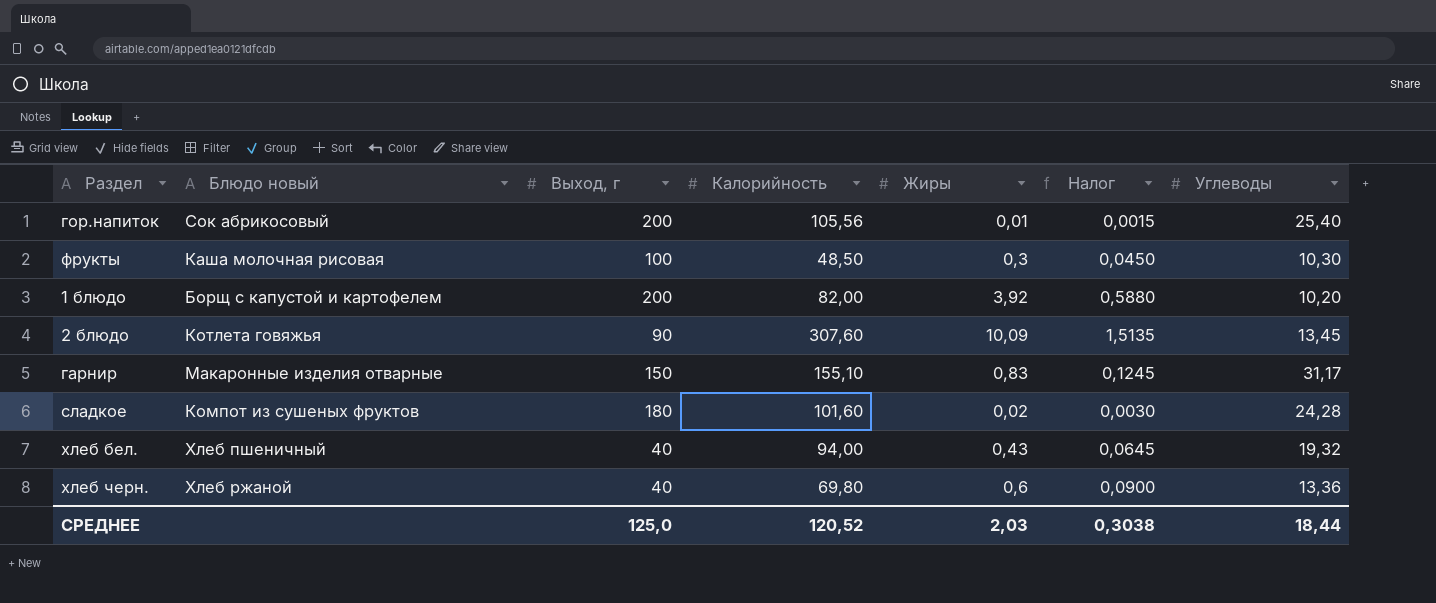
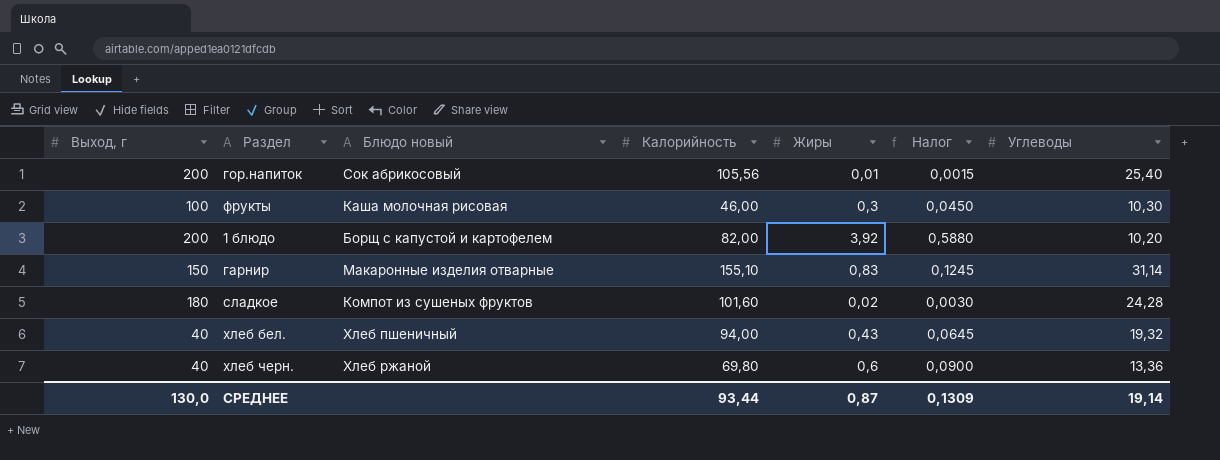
column Выход, г | position: 3 -> 1
row 2 блюдо: Котлета говяжья | 90 | 307,60 | 10,09 | 1,5135 | 13,45 -> none
фрукты | Калорийность: 48,50 -> 46,00
гарнир | Углеводы: 31,17 -> 31,14
СРЕДНЕЕ | Выход, г: 125,0 -> 130,0
СРЕДНЕЕ | Калорийность: 120,52 -> 93,44
СРЕДНЕЕ | Жиры: 2,03 -> 0,87
СРЕДНЕЕ | Налог: 0,3038 -> 0,1309
СРЕДНЕЕ | Углеводы: 18,44 -> 19,14

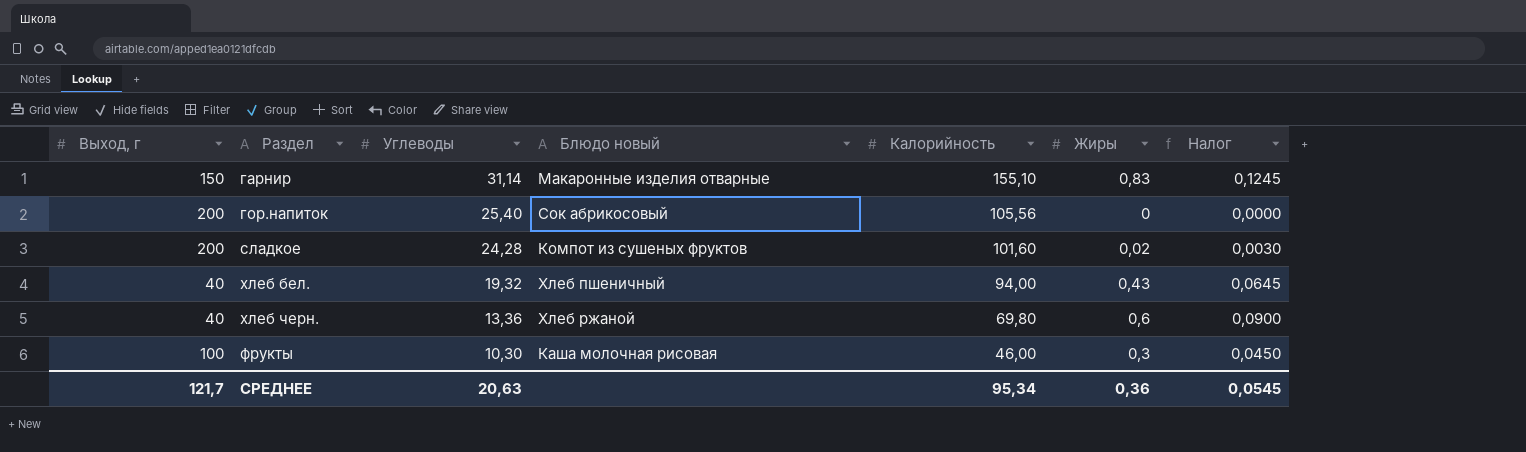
row order: none -> Углеводы descending
column Углеводы | position: 7 -> 3
row 1 блюдо: 200 | Борщ с капустой и картофелем | 82,00 | 3,92 | 0,5880 | 10,20 -> none
гор.напиток | Жиры: 0,01 -> 0
гор.напиток | Налог: 0,0015 -> 0,0000
сладкое | Выход, г: 180 -> 200
СРЕДНЕЕ | Выход, г: 130,0 -> 121,7
СРЕДНЕЕ | Углеводы: 19,14 -> 20,63
СРЕДНЕЕ | Калорийность: 93,44 -> 95,34
СРЕДНЕЕ | Жиры: 0,87 -> 0,36
СРЕДНЕЕ | Налог: 0,1309 -> 0,0545

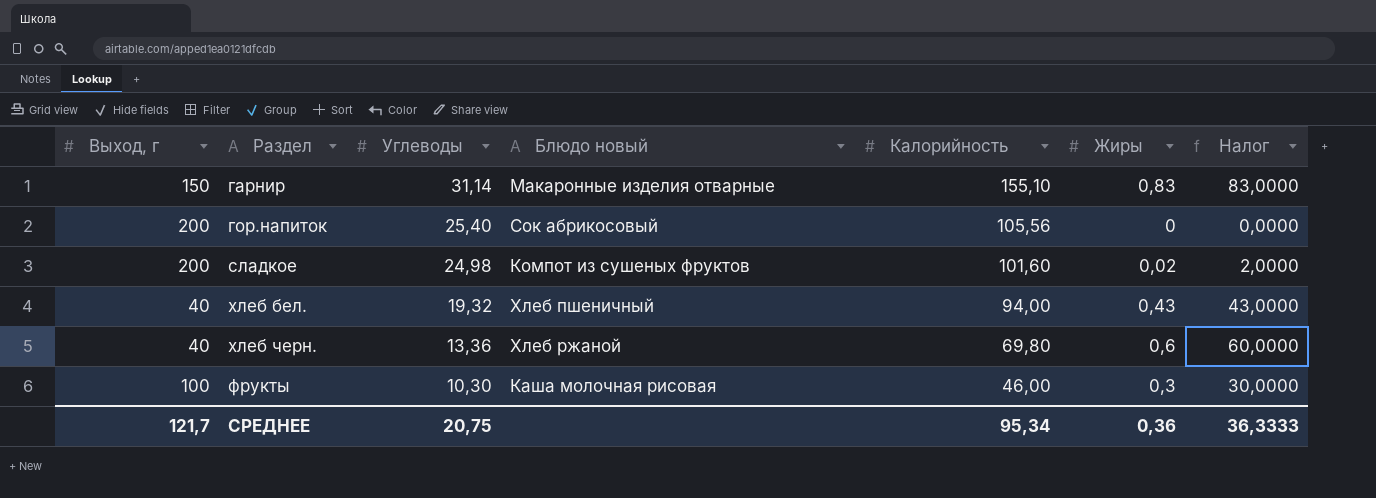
column Налог | formula: [Жиры] * 0,15 -> [Жиры] * 100
сладкое | Углеводы: 24,28 -> 24,98
СРЕДНЕЕ | Углеводы: 20,63 -> 20,75
СРЕДНЕЕ | Налог: 0,0545 -> 36,3333

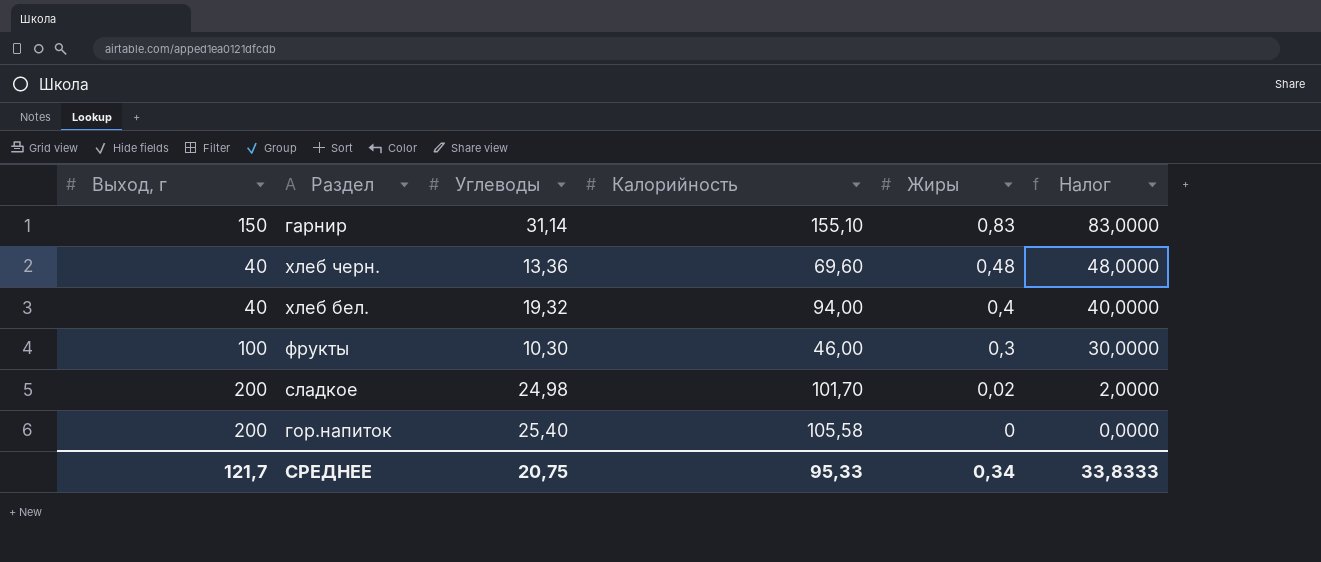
row order: Углеводы descending -> Жиры descending
column Блюдо новый | position: 4 -> none
хлеб черн. | Калорийность: 69,80 -> 69,60
хлеб черн. | Жиры: 0,6 -> 0,48
хлеб черн. | Налог: 60,0000 -> 48,0000
хлеб бел. | Жиры: 0,43 -> 0,4
хлеб бел. | Налог: 43,0000 -> 40,0000
сладкое | Калорийность: 101,60 -> 101,70
гор.напиток | Калорийность: 105,56 -> 105,58
СРЕДНЕЕ | Калорийность: 95,34 -> 95,33
СРЕДНЕЕ | Жиры: 0,36 -> 0,34
СРЕДНЕЕ | Налог: 36,3333 -> 33,8333

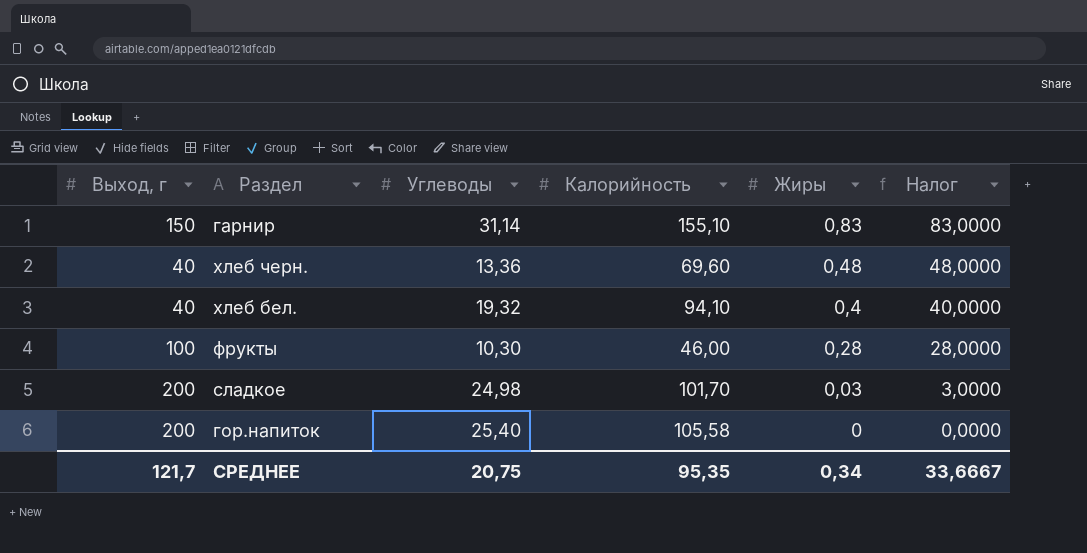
хлеб бел. | Калорийность: 94,00 -> 94,10
фрукты | Жиры: 0,3 -> 0,28
фрукты | Налог: 30,0000 -> 28,0000
сладкое | Жиры: 0,02 -> 0,03
сладкое | Налог: 2,0000 -> 3,0000
СРЕДНЕЕ | Калорийность: 95,33 -> 95,35
СРЕДНЕЕ | Налог: 33,8333 -> 33,6667

